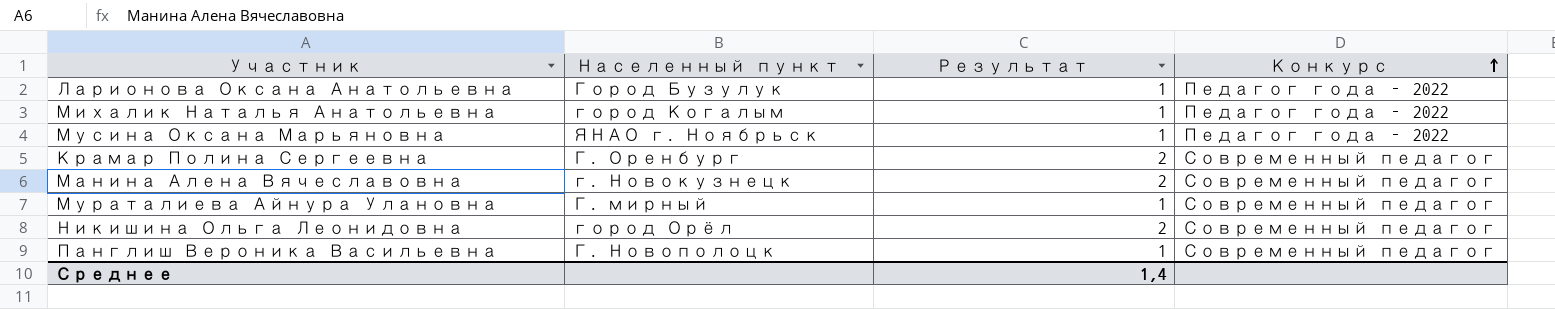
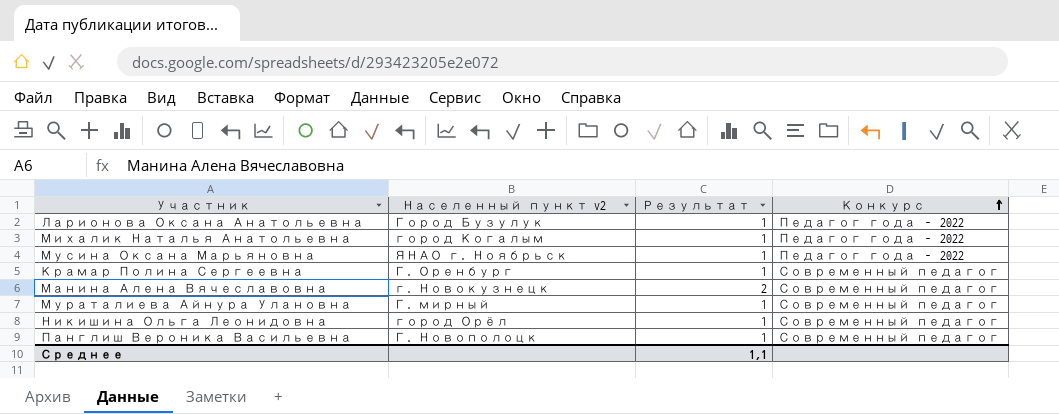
column name: Населенный пункт -> Населенный пункт v2
Крамар Полина Сергеевна | Результат: 2 -> 1
Никишина Ольга Леонидовна | Результат: 2 -> 1
Среднее | Результат: 1,4 -> 1,1

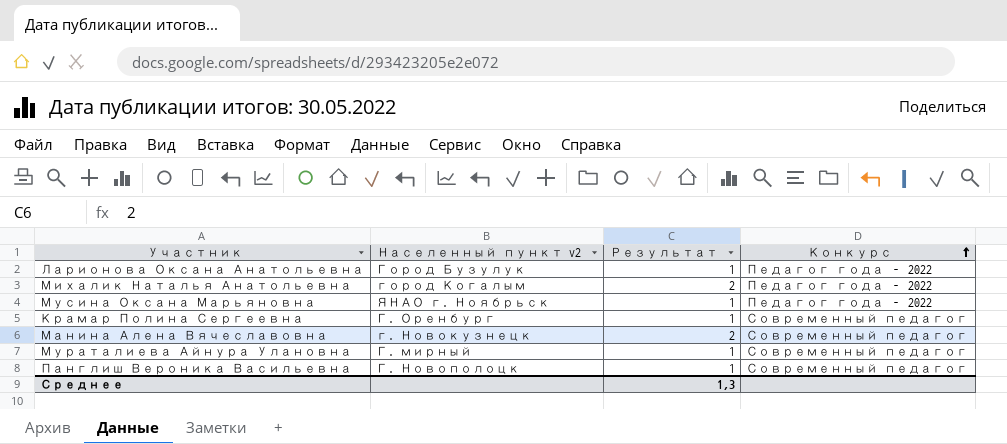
row Никишина Ольга Леонидовна: город Орёл | 1 | Современный педагог -> none
Михалик Наталья Анатольевна | Результат: 1 -> 2
Среднее | Результат: 1,1 -> 1,3

